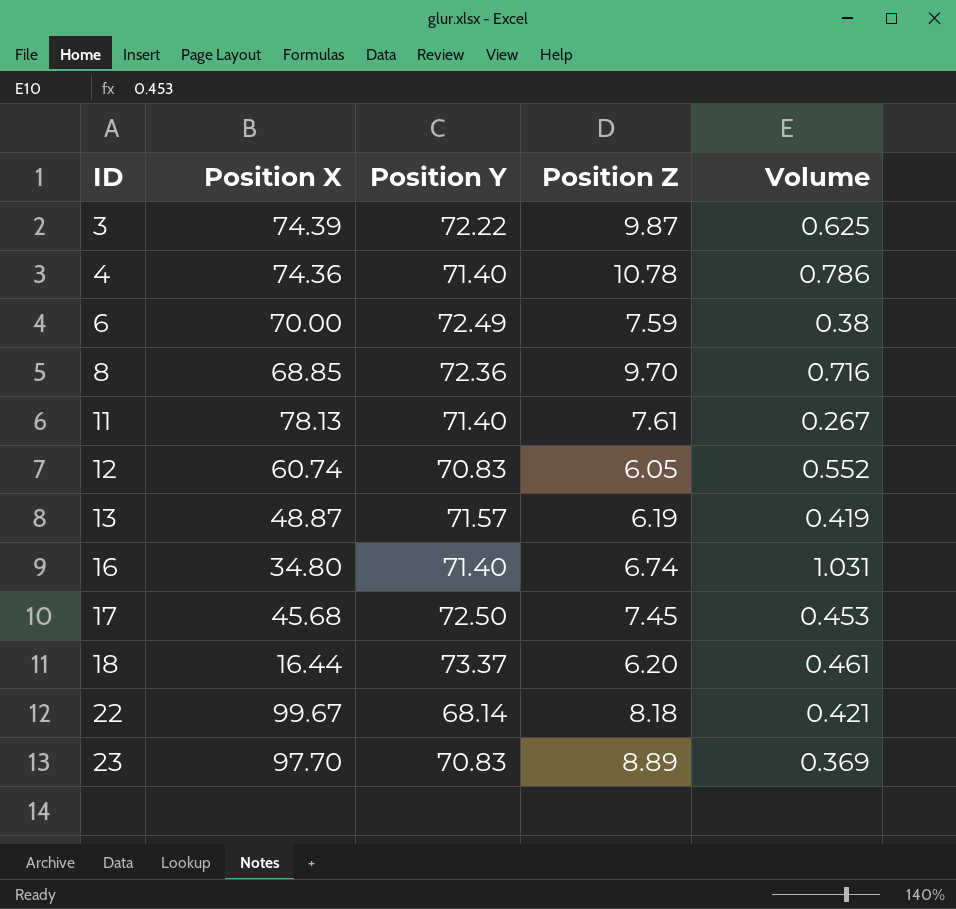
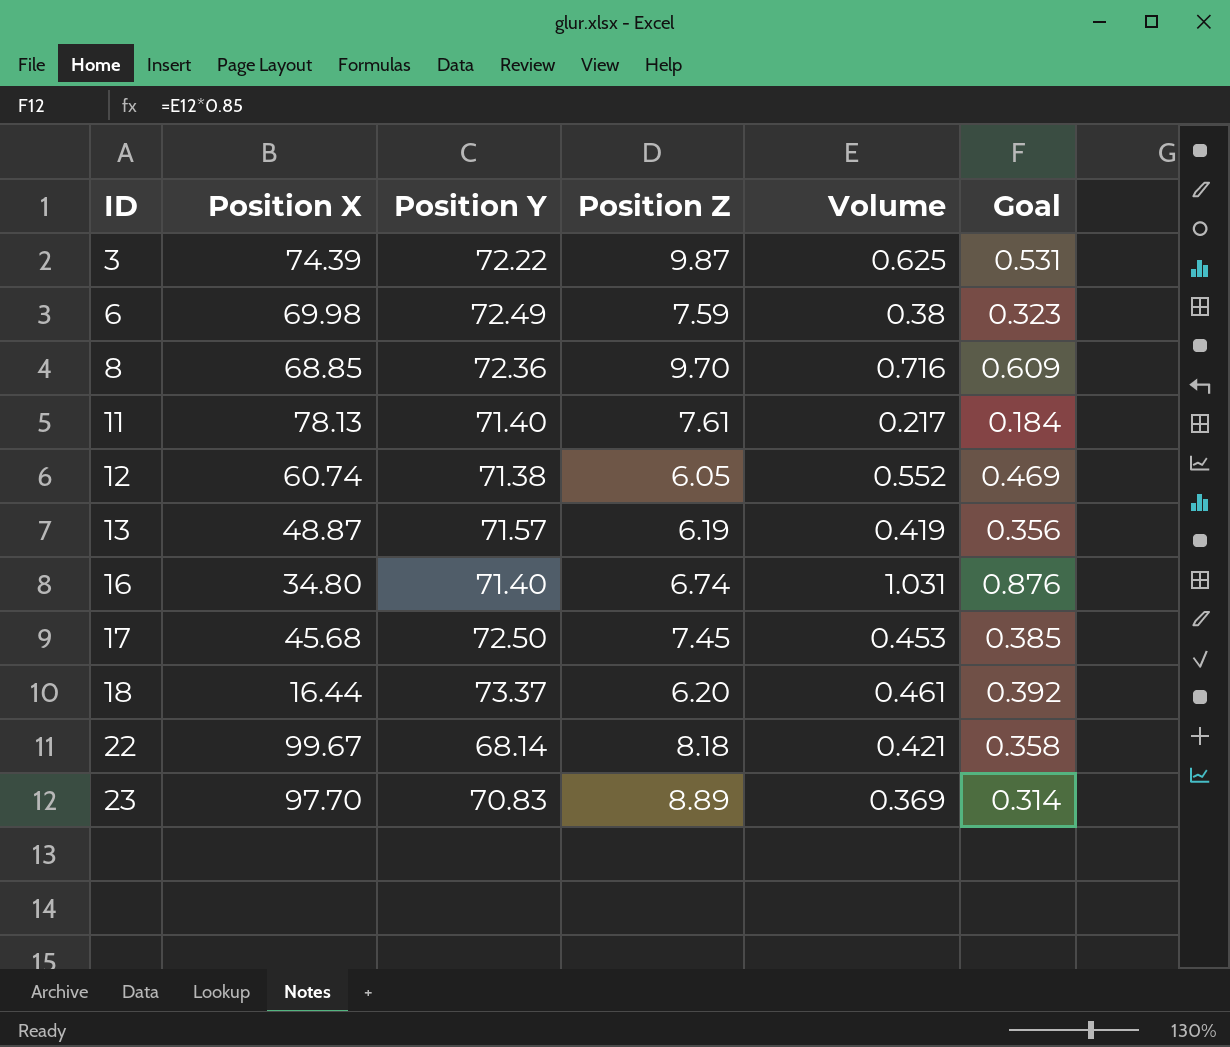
column Goal | formula: none -> [Volume] * 0.85
row 4: 74.36 | 71.40 | 10.78 | 0.786 -> none
6 | Position X: 70.00 -> 69.98
11 | Volume: 0.267 -> 0.217
12 | Position Y: 70.83 -> 71.38

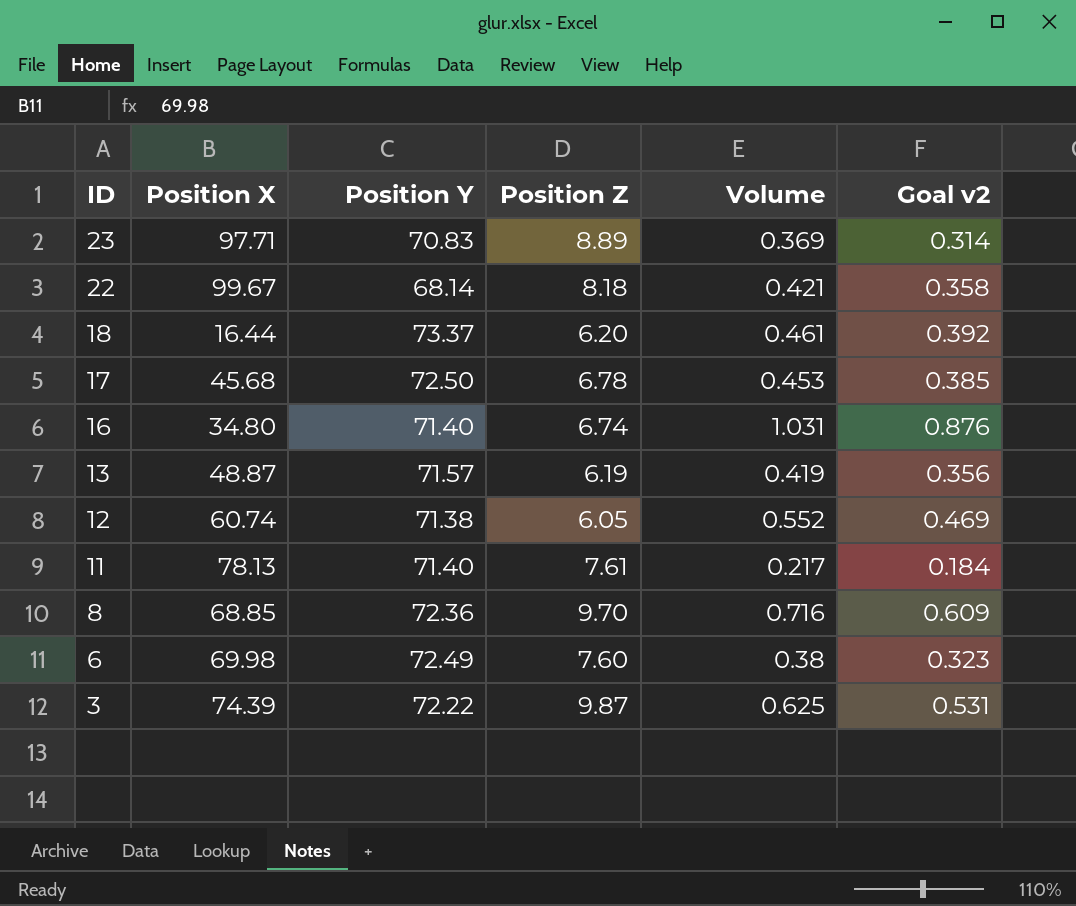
row order: ID ascending -> ID descending
column name: Goal -> Goal v2
23 | Position X: 97.70 -> 97.71
17 | Position Z: 7.45 -> 6.78
6 | Position Z: 7.59 -> 7.60

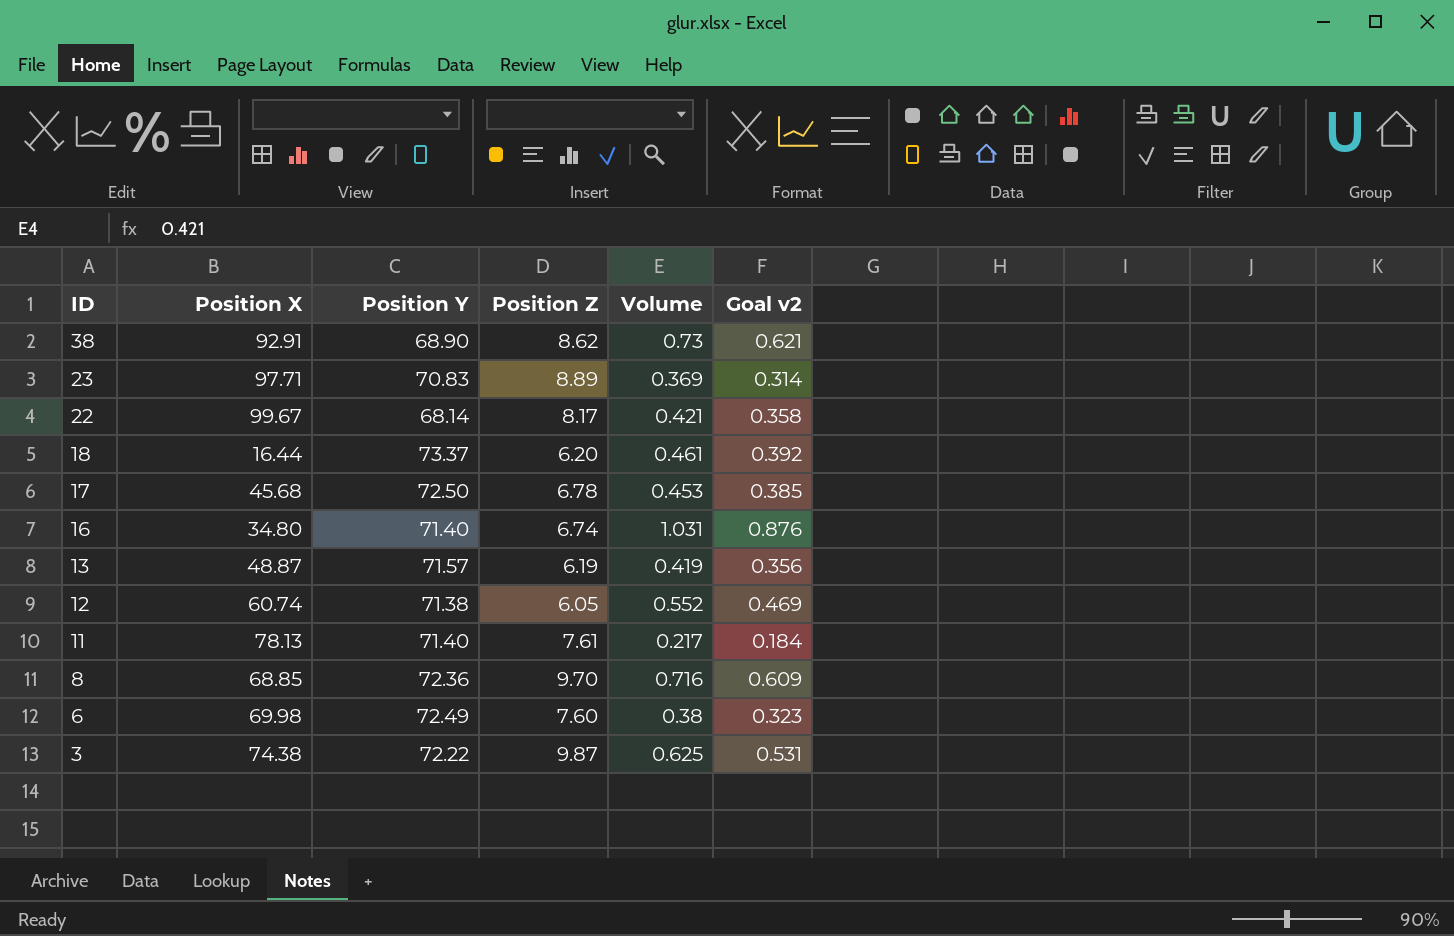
row 38: none -> 92.91 | 68.90 | 8.62 | 0.73 | 0.621
22 | Position Z: 8.18 -> 8.17
3 | Position X: 74.39 -> 74.38

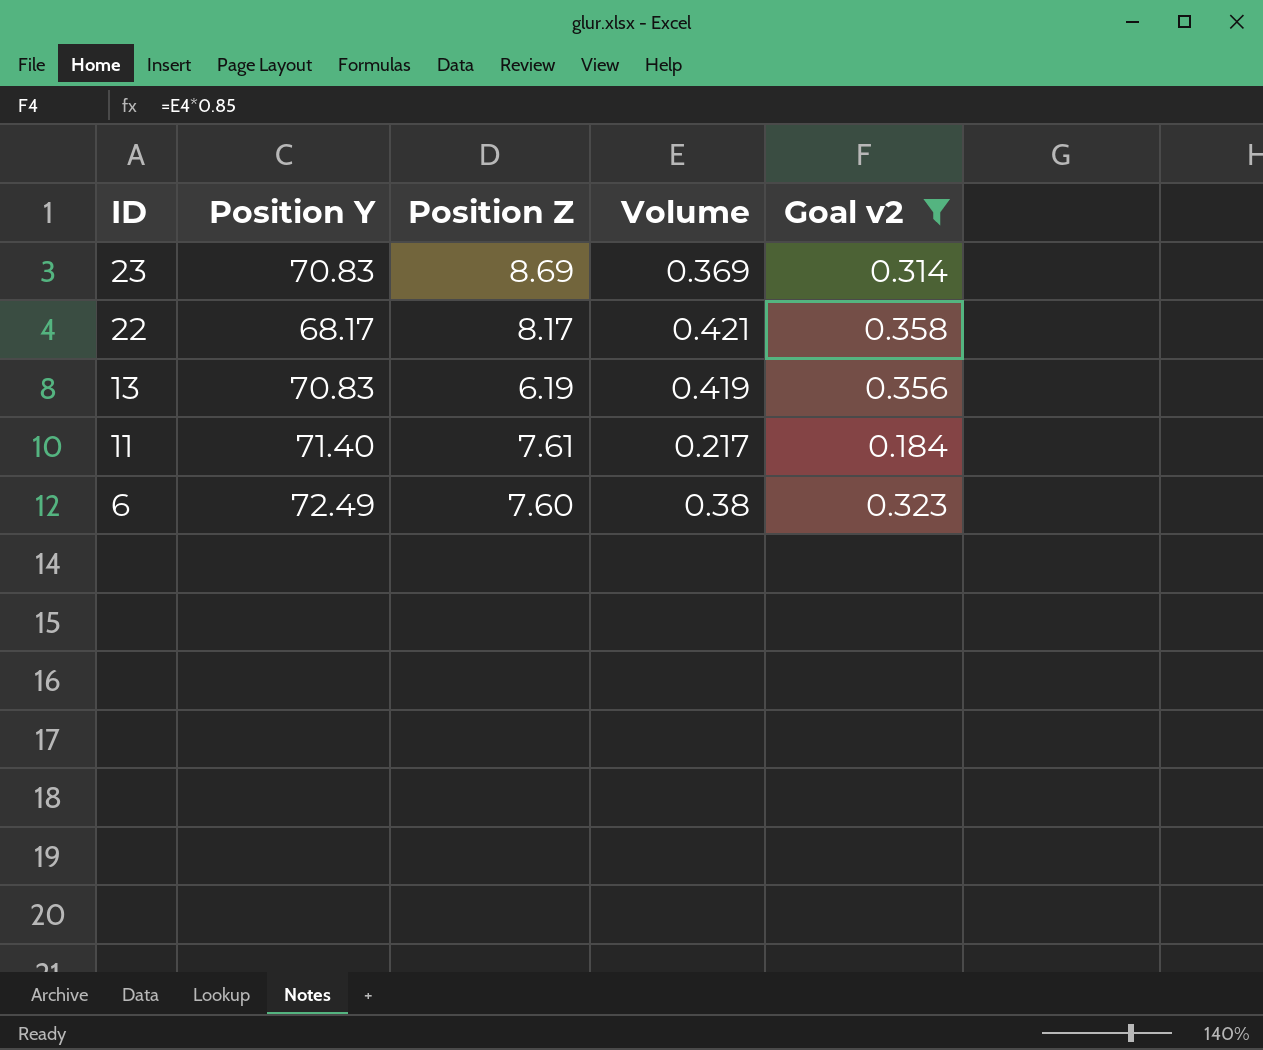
filter: none -> Goal v2 <= 0.358
column Position X | position: 2 -> none
23 | Position Z: 8.89 -> 8.69
22 | Position Y: 68.14 -> 68.17
13 | Position Y: 71.57 -> 70.83

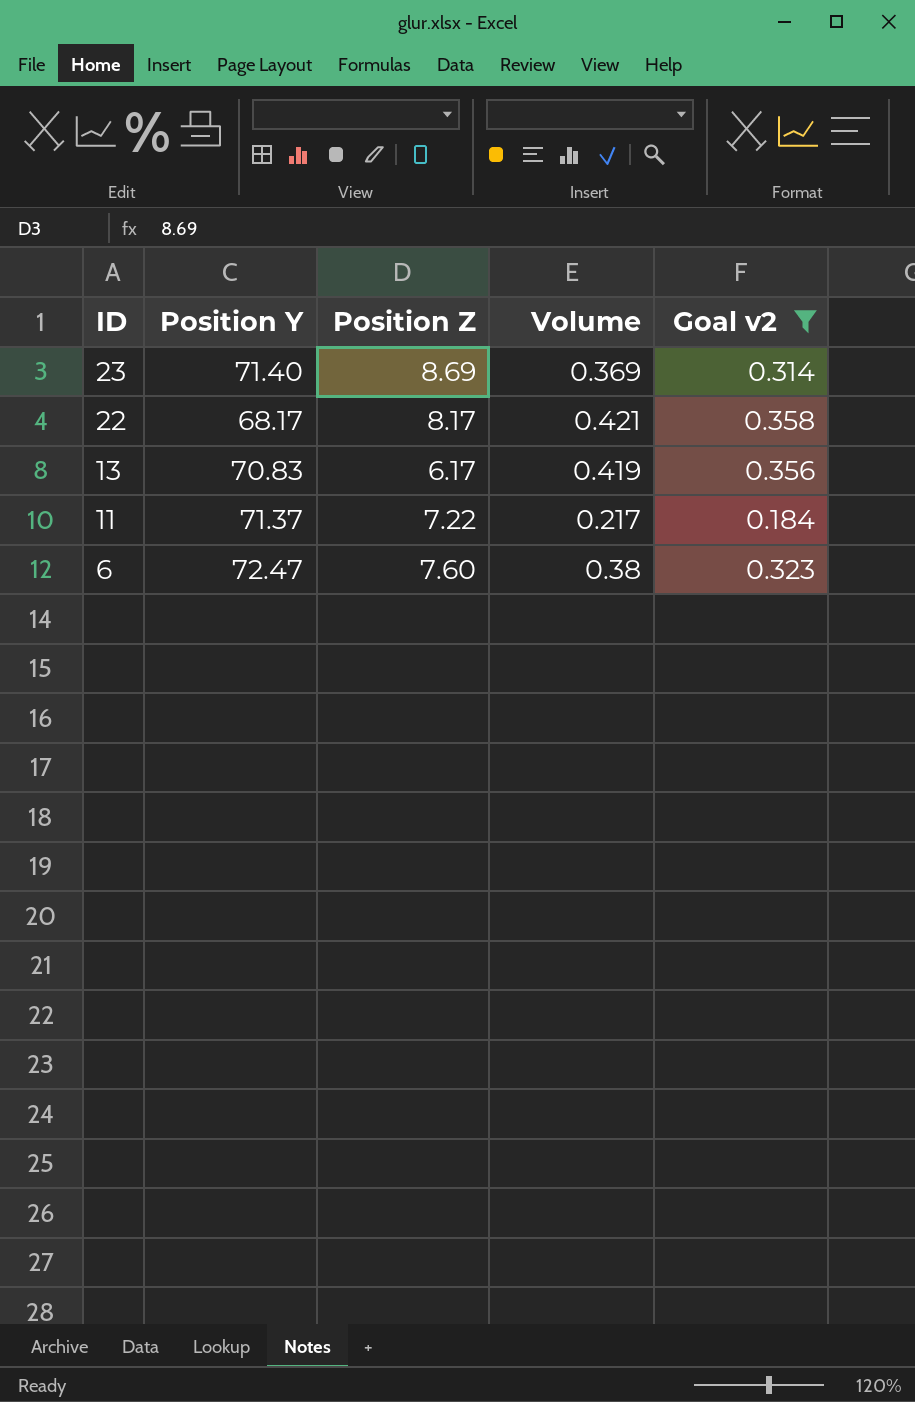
23 | Position Y: 70.83 -> 71.40
13 | Position Z: 6.19 -> 6.17
11 | Position Y: 71.40 -> 71.37
11 | Position Z: 7.61 -> 7.22
6 | Position Y: 72.49 -> 72.47

